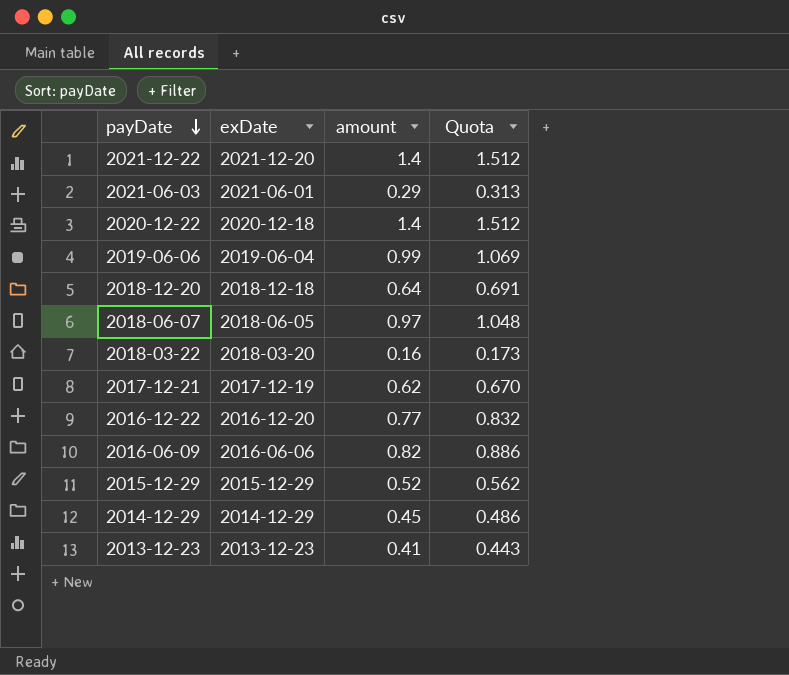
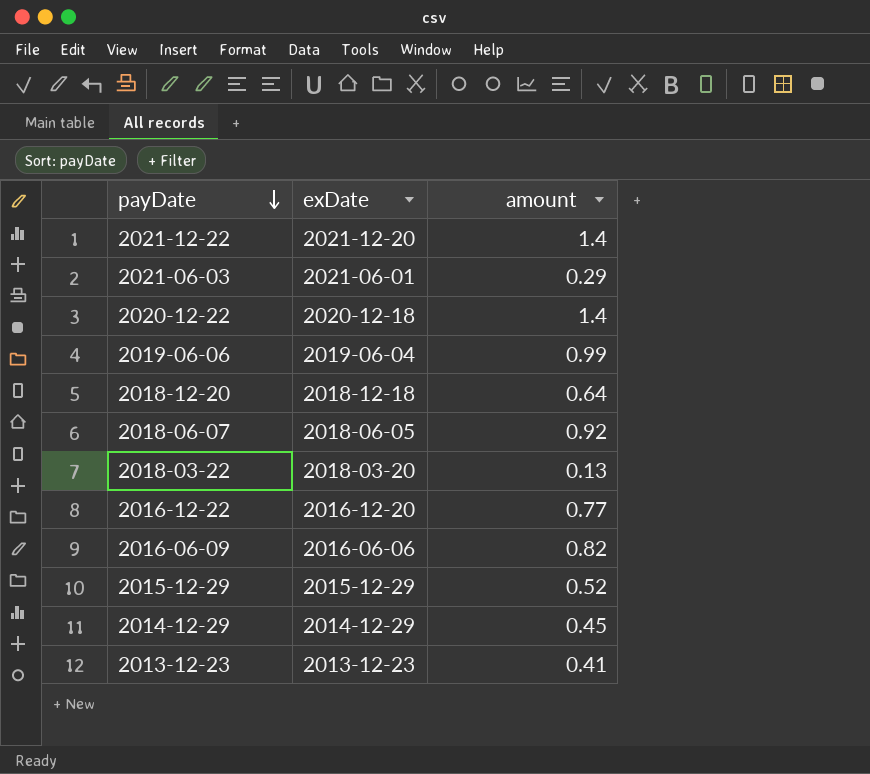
column Quota | formula: [amount] * 1.08 -> none
row 2017-12-21: 2017-12-19 | 0.62 | 0.670 -> none
2018-06-07 | amount: 0.97 -> 0.92
2018-03-22 | amount: 0.16 -> 0.13

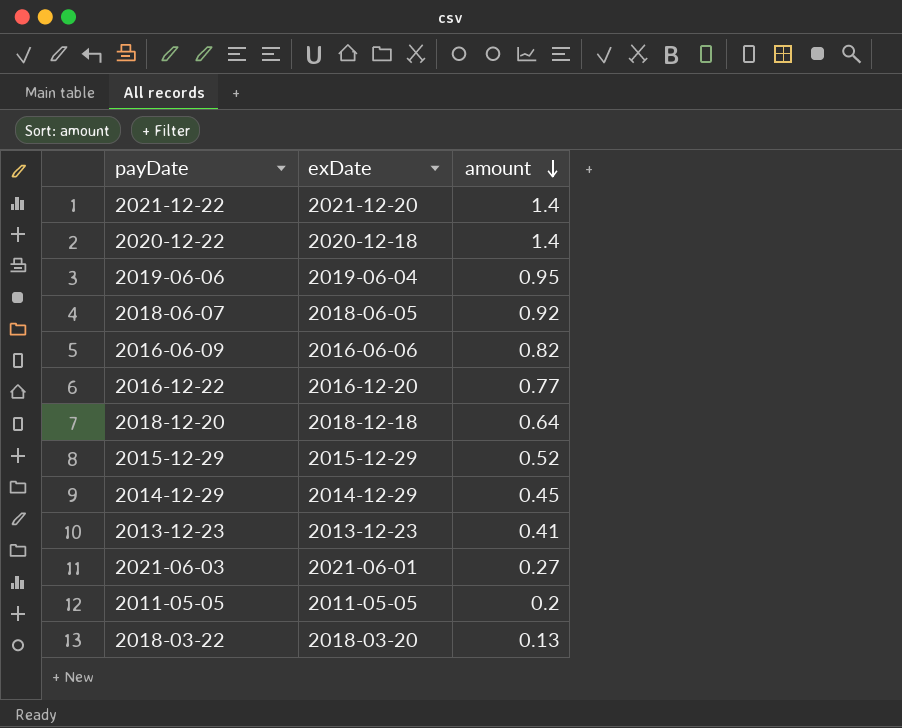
row order: payDate descending -> amount descending
2019-06-06 | amount: 0.99 -> 0.95
2021-06-03 | amount: 0.29 -> 0.27
row 2011-05-05: none -> 2011-05-05 | 0.2

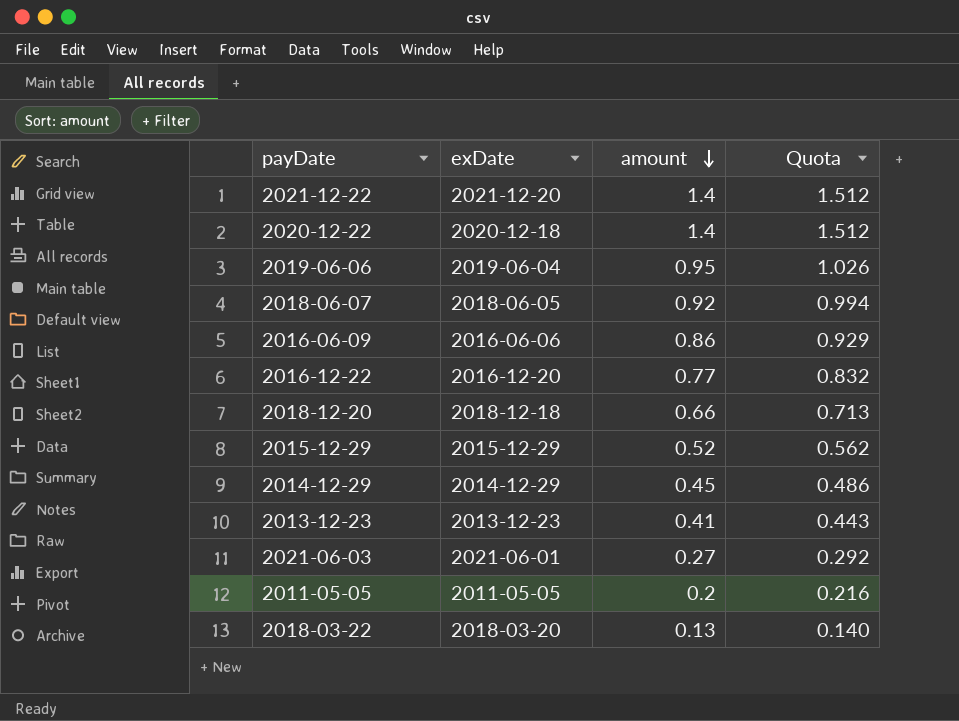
column Quota | formula: none -> [amount] * 1.08
2016-06-09 | amount: 0.82 -> 0.86
2018-12-20 | amount: 0.64 -> 0.66

